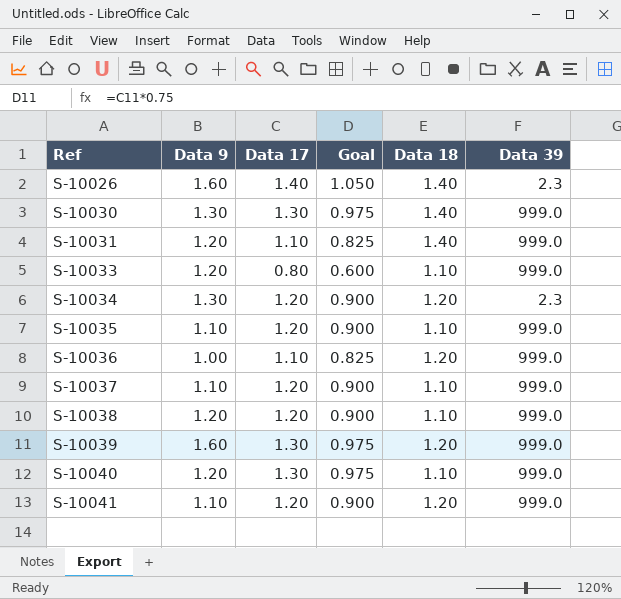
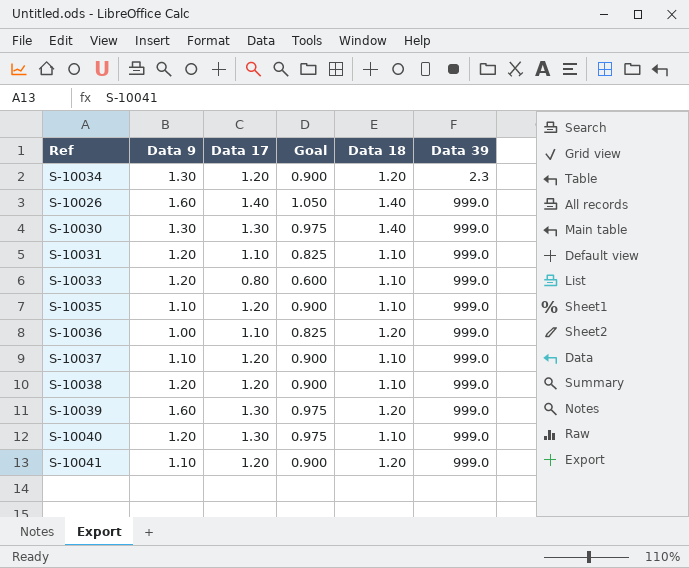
row order: Ref ascending -> Data 39 ascending
S-10026 | Data 39: 2.3 -> 999.0
S-10031 | Data 18: 1.40 -> 1.10

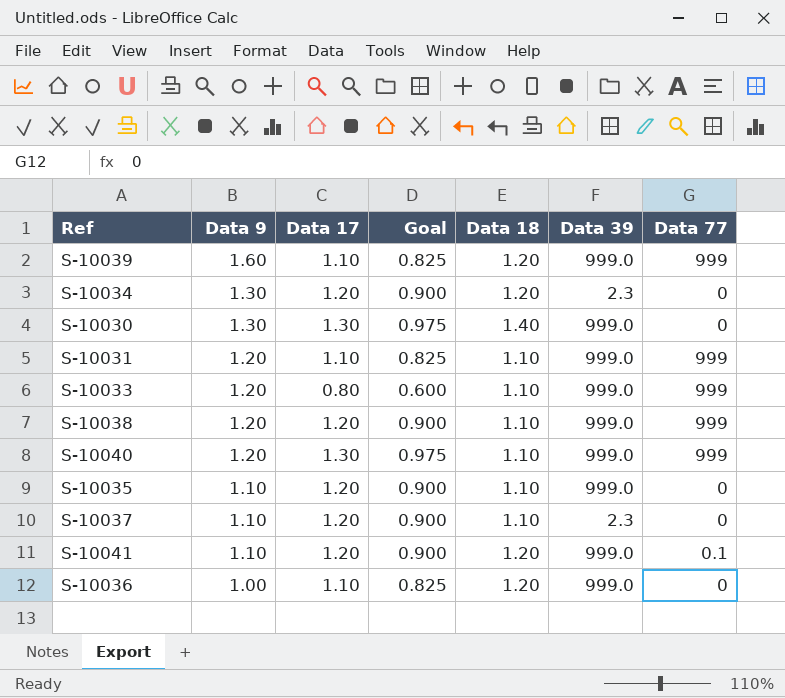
row order: Data 39 ascending -> Data 9 descending
column Data 77 | position: none -> 7
row S-10026: 1.60 | 1.40 | 1.050 | 1.40 | 999.0 -> none
S-10039 | Data 17: 1.30 -> 1.10
S-10039 | Goal: 0.975 -> 0.825
S-10037 | Data 39: 999.0 -> 2.3

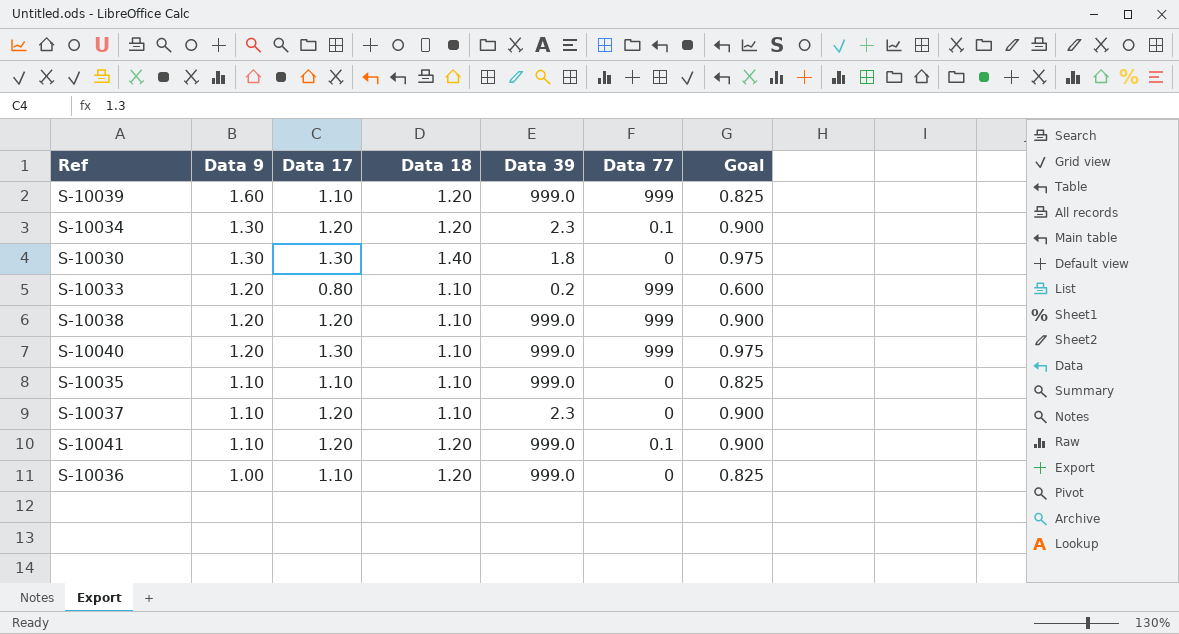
column Goal | position: 4 -> 7
row S-10031: 1.20 | 1.10 | 0.825 | 1.10 | 999.0 | 999 -> none
S-10034 | Data 77: 0 -> 0.1
S-10030 | Data 39: 999.0 -> 1.8
S-10033 | Data 39: 999.0 -> 0.2
S-10035 | Data 17: 1.20 -> 1.10
S-10035 | Goal: 0.900 -> 0.825

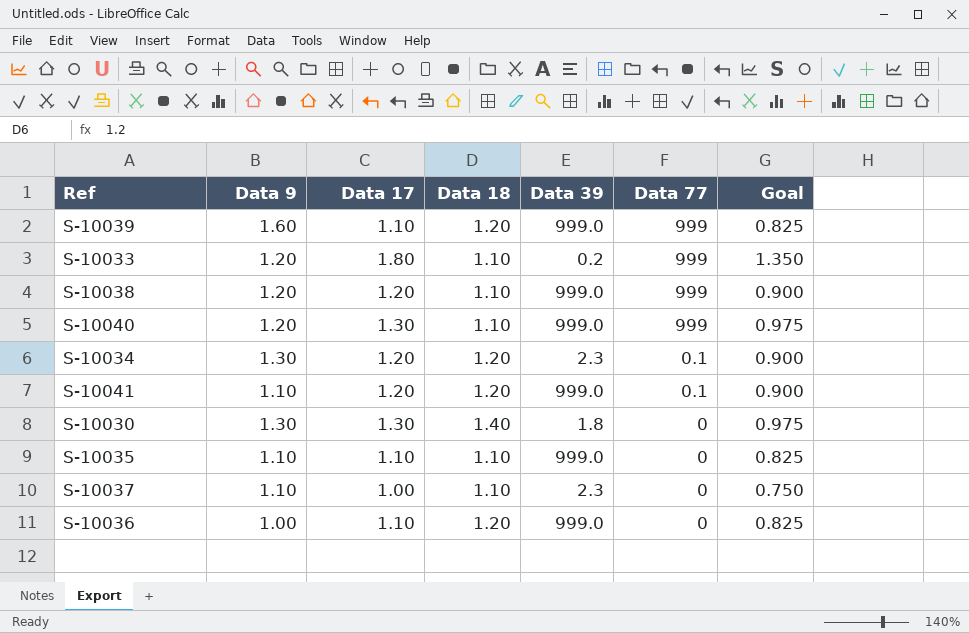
row order: Data 9 descending -> Data 77 descending
S-10033 | Data 17: 0.80 -> 1.80
S-10033 | Goal: 0.600 -> 1.350
S-10037 | Data 17: 1.20 -> 1.00
S-10037 | Goal: 0.900 -> 0.750

